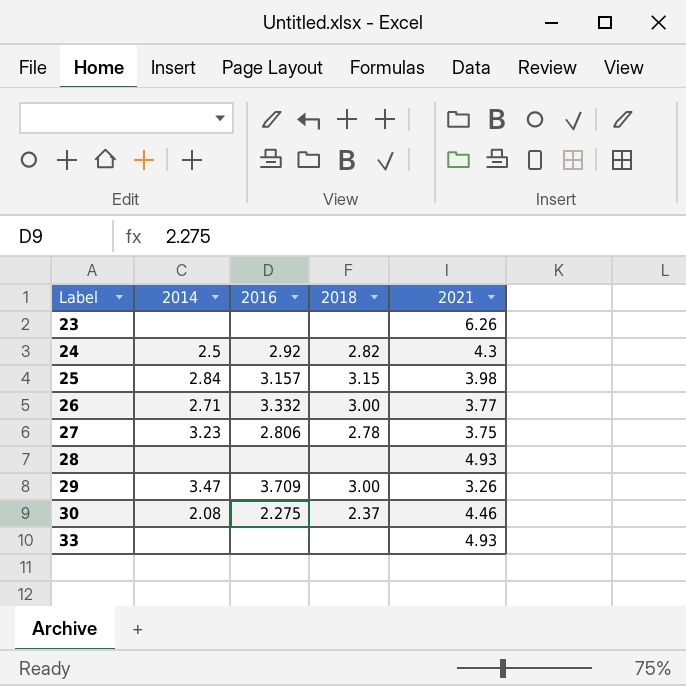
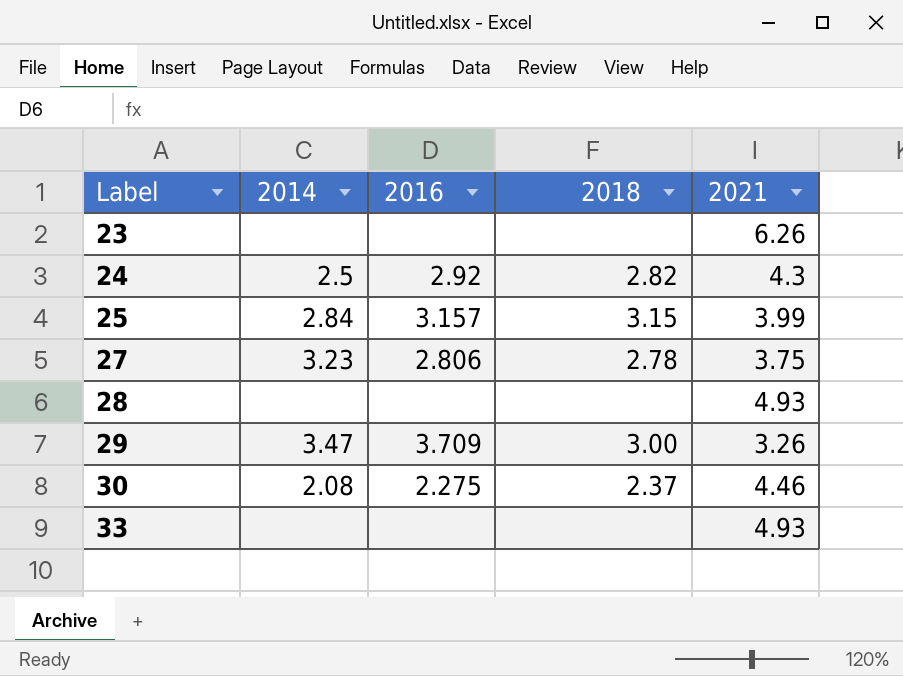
row 26: 2.71 | 3.332 | 3.00 | 3.77 -> none
25 | 2021: 3.98 -> 3.99

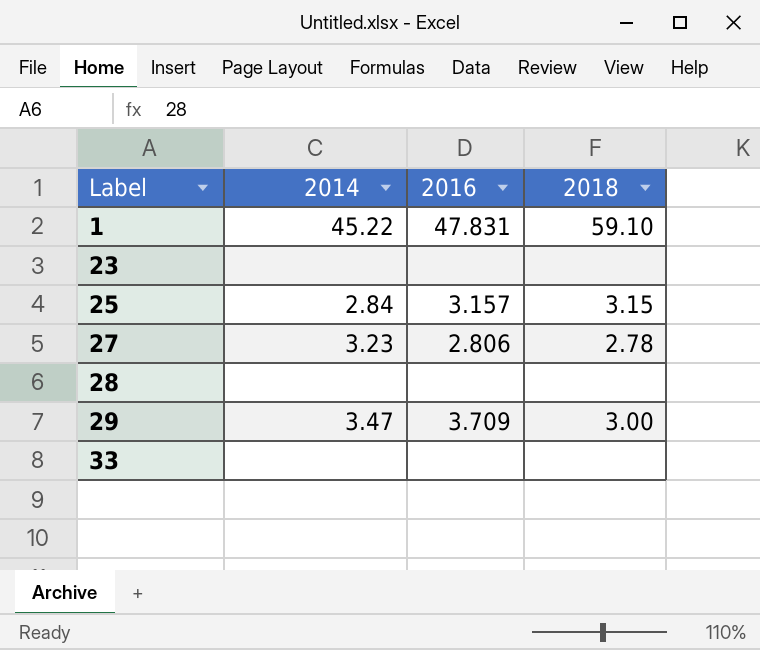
column 2021 | position: 5 -> none
row 24: 2.5 | 2.92 | 2.82 | 4.3 -> none
row 30: 2.08 | 2.275 | 2.37 | 4.46 -> none
row 1: none -> 45.22 | 47.831 | 59.10

